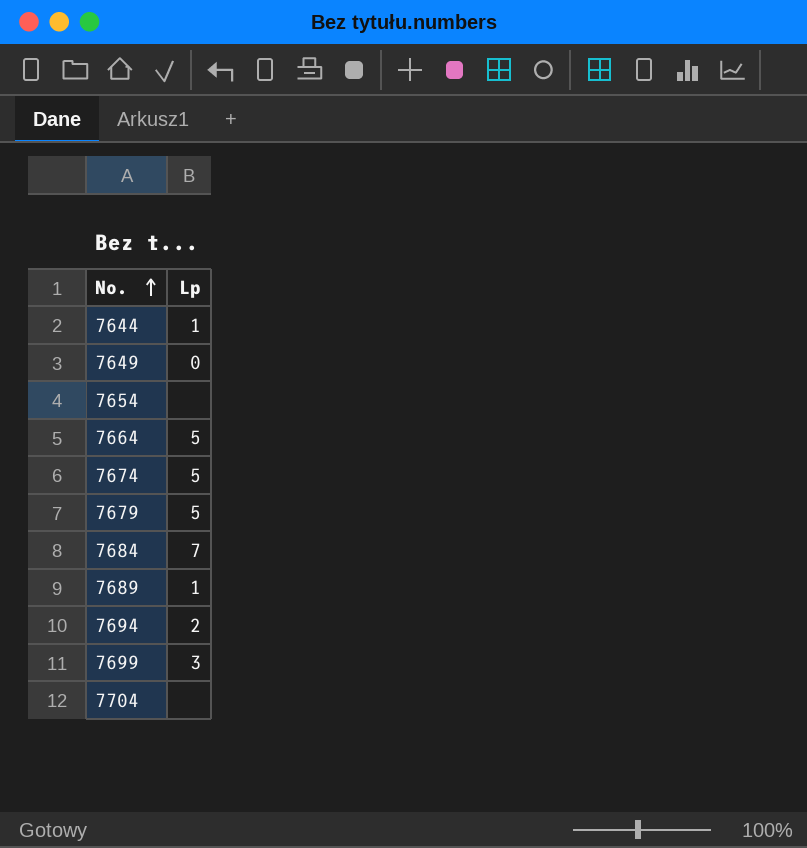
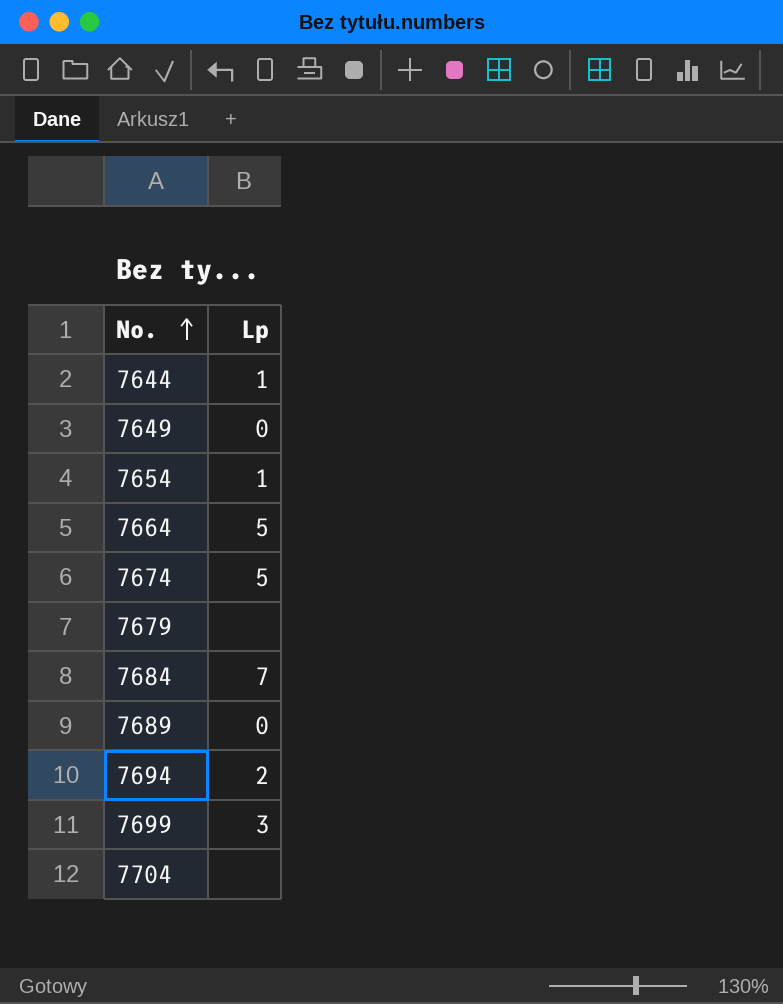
7654 | Lp: none -> 1
7679 | Lp: 5 -> none
7689 | Lp: 1 -> 0

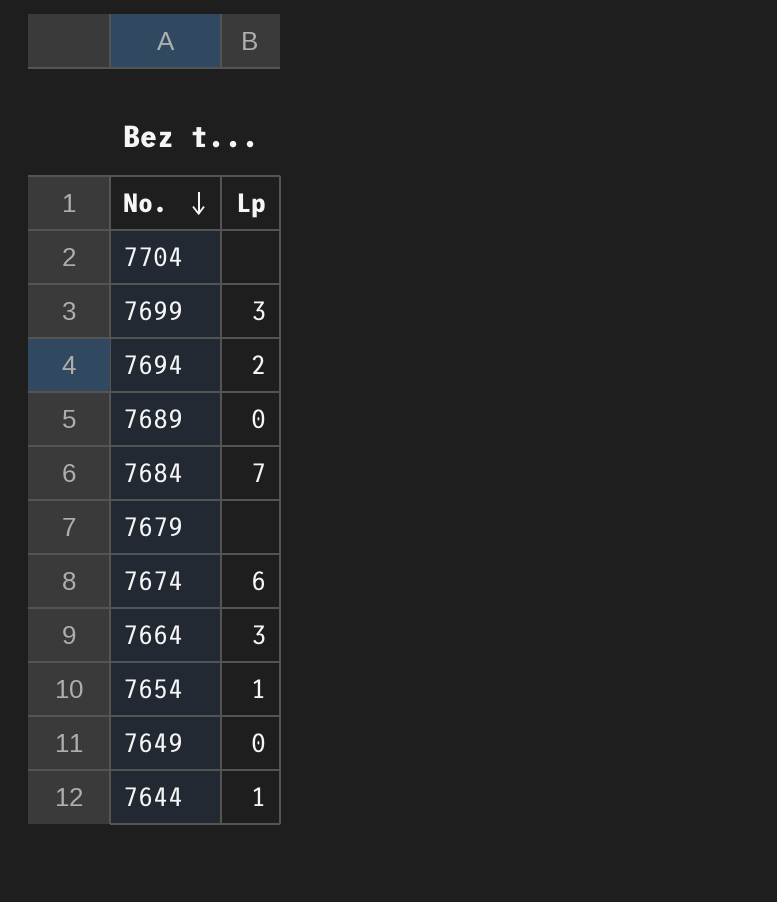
row order: No. ascending -> No. descending
7674 | Lp: 5 -> 6
7664 | Lp: 5 -> 3

